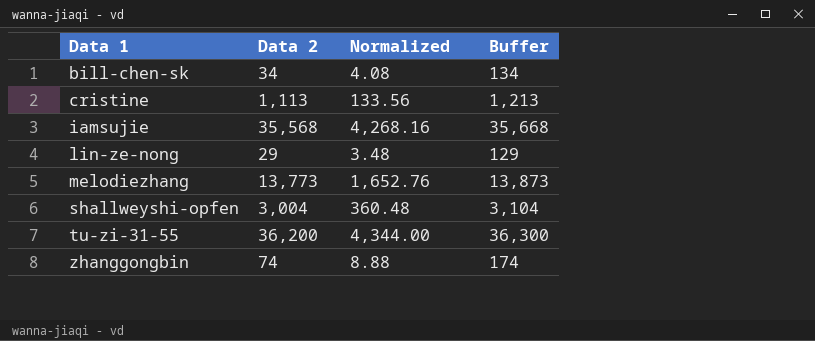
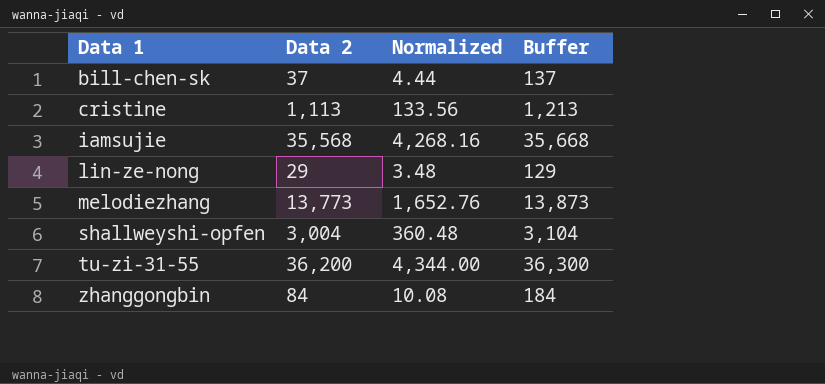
bill-chen-sk | Data 2: 34 -> 37
bill-chen-sk | Normalized: 4.08 -> 4.44
bill-chen-sk | Buffer: 134 -> 137
zhanggongbin | Data 2: 74 -> 84
zhanggongbin | Normalized: 8.88 -> 10.08
zhanggongbin | Buffer: 174 -> 184

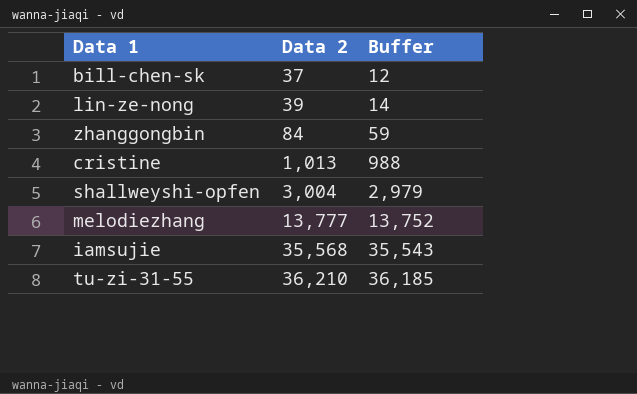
row order: Data 1 ascending -> Data 2 ascending
column Normalized | formula: [Data 2] * 0.12 -> none
column Buffer | formula: [Data 2] + 100 -> [Data 2] - 25
lin-ze-nong | Data 2: 29 -> 39
cristine | Data 2: 1,113 -> 1,013
melodiezhang | Data 2: 13,773 -> 13,777
tu-zi-31-55 | Data 2: 36,200 -> 36,210

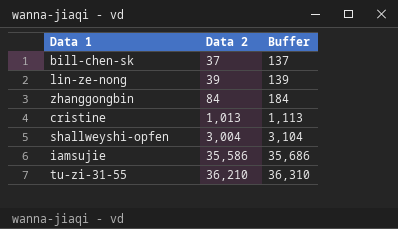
column Buffer | formula: [Data 2] - 25 -> [Data 2] + 100
row melodiezhang: 13,777 | 13,752 -> none
iamsujie | Data 2: 35,568 -> 35,586

